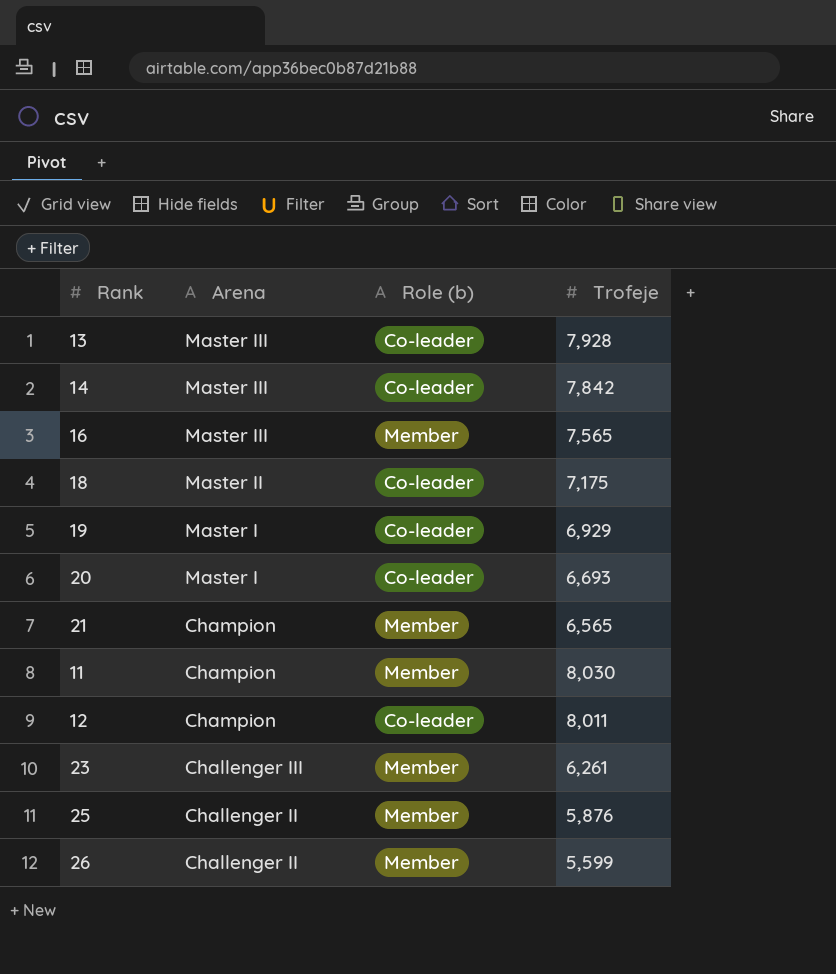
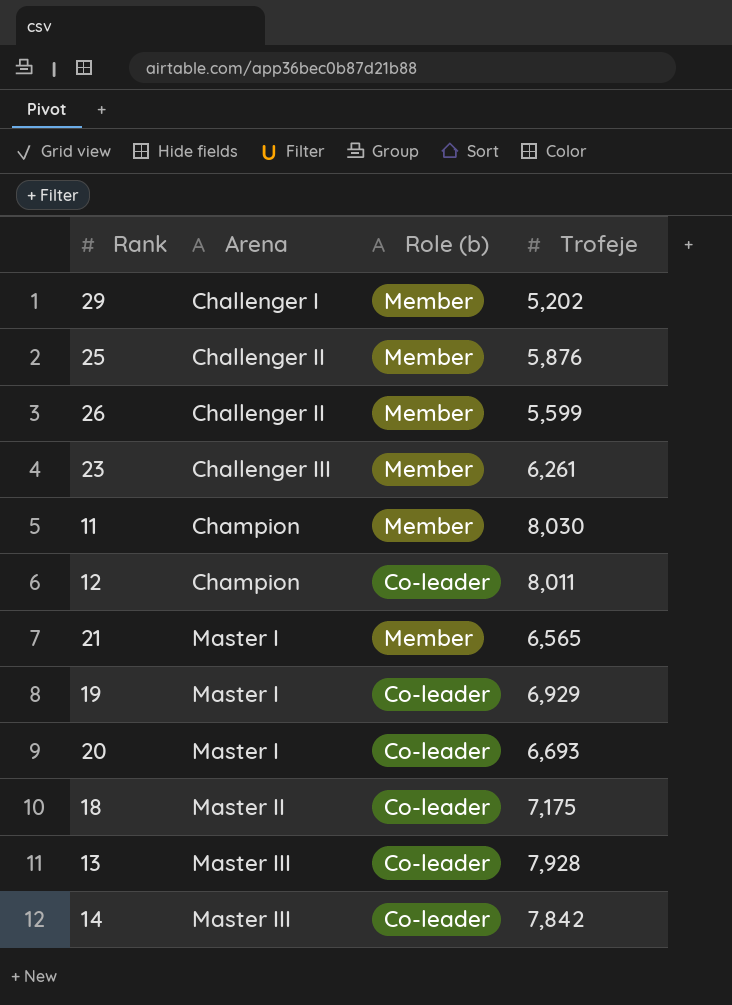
row order: Arena descending -> Arena ascending
row 16: Master III | Member | 7,565 -> none
row 29: none -> Challenger I | Member | 5,202
21 | Arena: Champion -> Master I

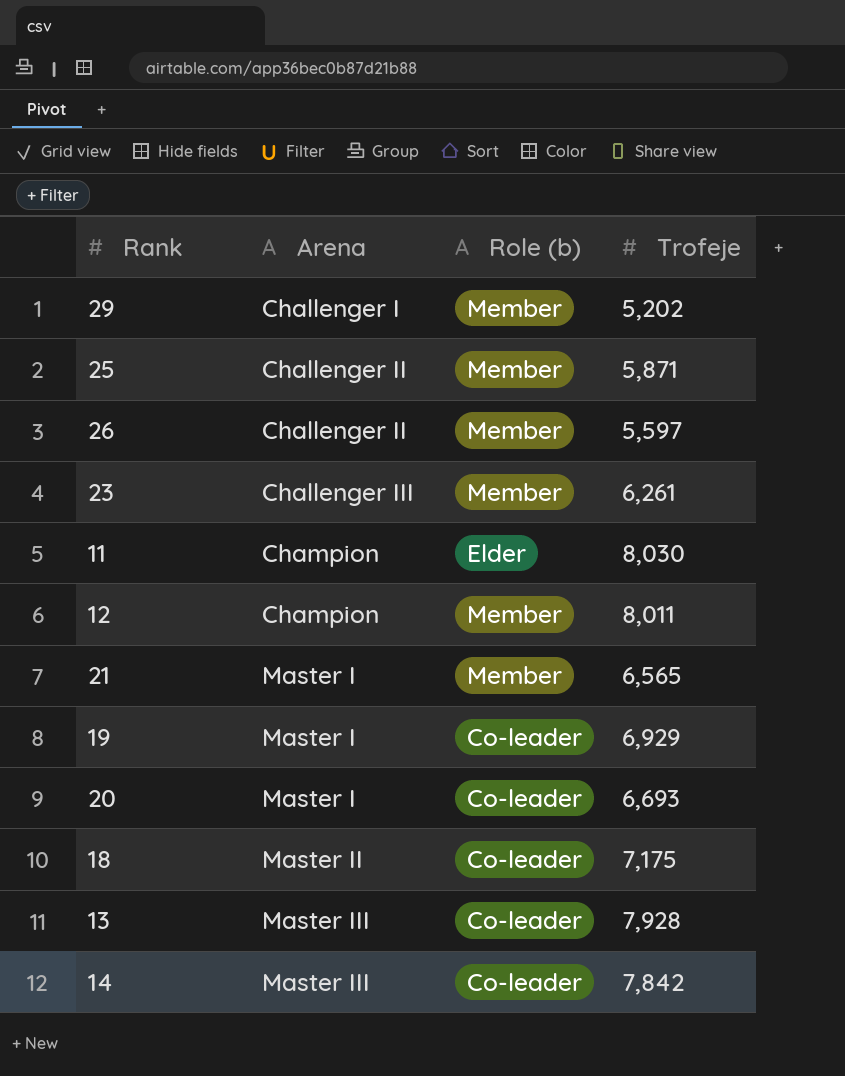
25 | Trofeje: 5,876 -> 5,871
26 | Trofeje: 5,599 -> 5,597
11 | Role (b): Member -> Elder
12 | Role (b): Co-leader -> Member

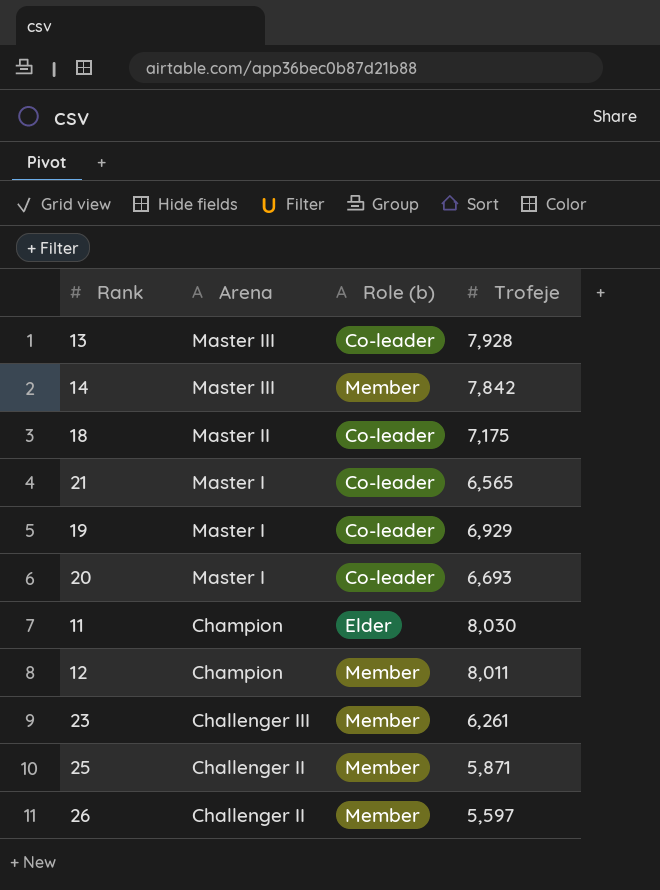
row order: Arena ascending -> Arena descending
row 29: Challenger I | Member | 5,202 -> none
14 | Role (b): Co-leader -> Member
21 | Role (b): Member -> Co-leader

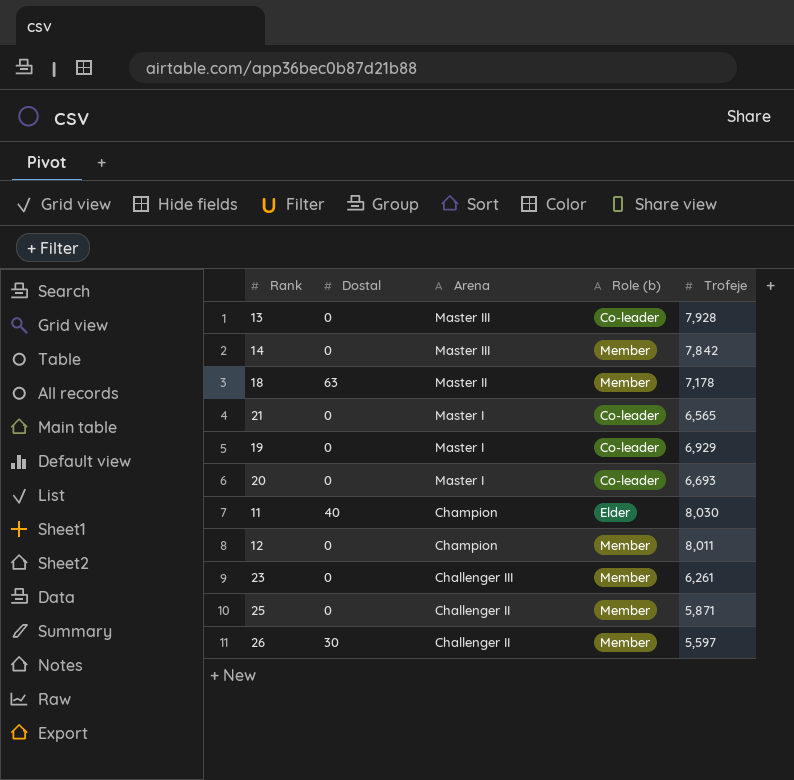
column Dostal | position: none -> 2
18 | Role (b): Co-leader -> Member
18 | Trofeje: 7,175 -> 7,178

